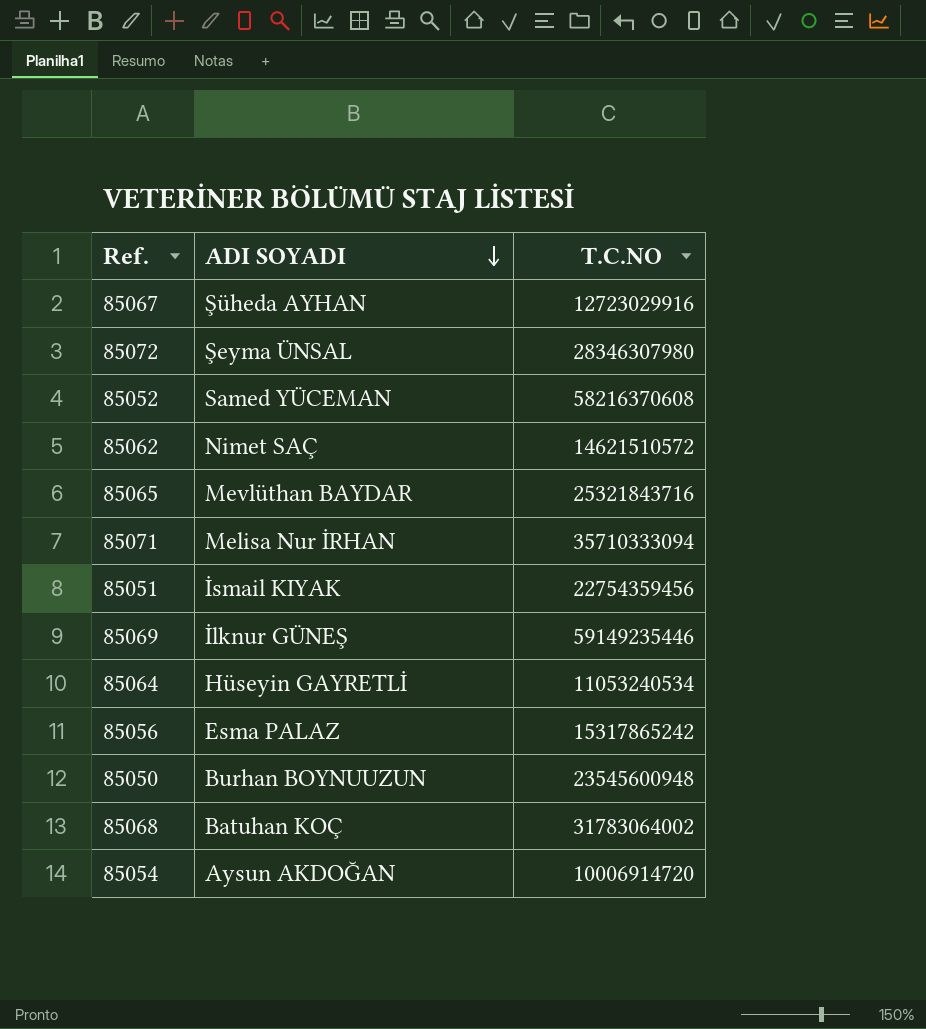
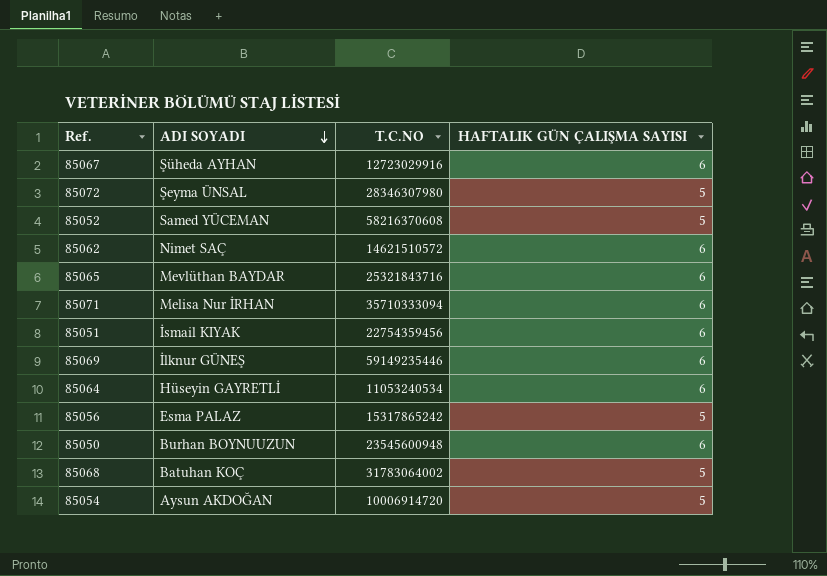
column HAFTALIK GÜN ÇALIŞMA SAYISI | position: none -> 4

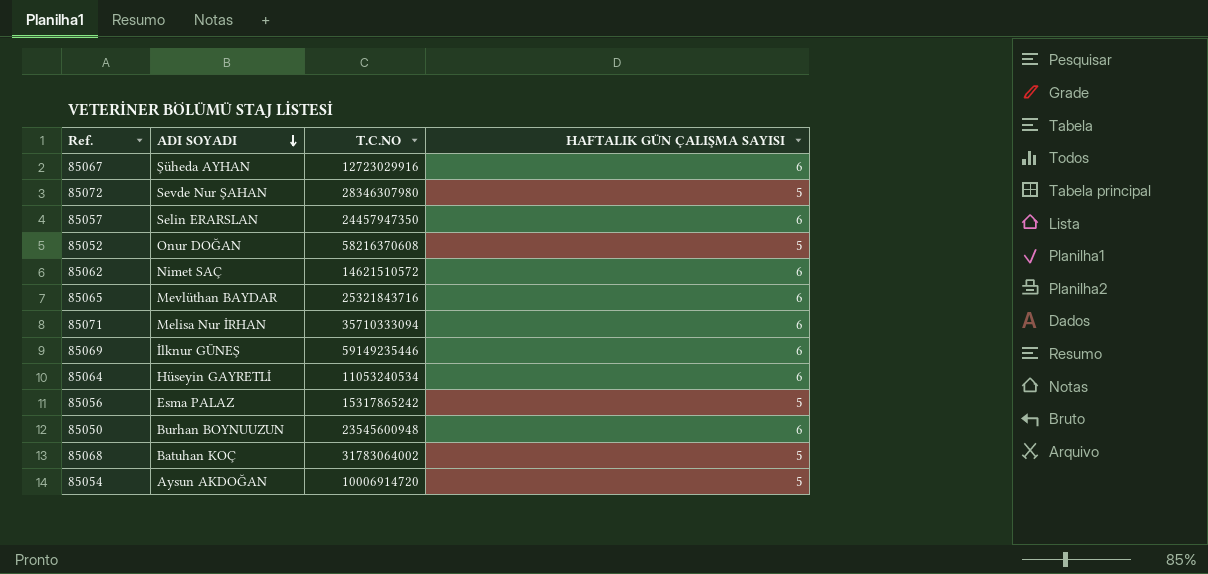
row 85051: İsmail KIYAK | 22754359456 | 6 -> none
85072 | ADI SOYADI: Şeyma ÜNSAL -> Sevde Nur ŞAHAN
row 85057: none -> Selin ERARSLAN | 24457947350 | 6
85052 | ADI SOYADI: Samed YÜCEMAN -> Onur DOĞAN

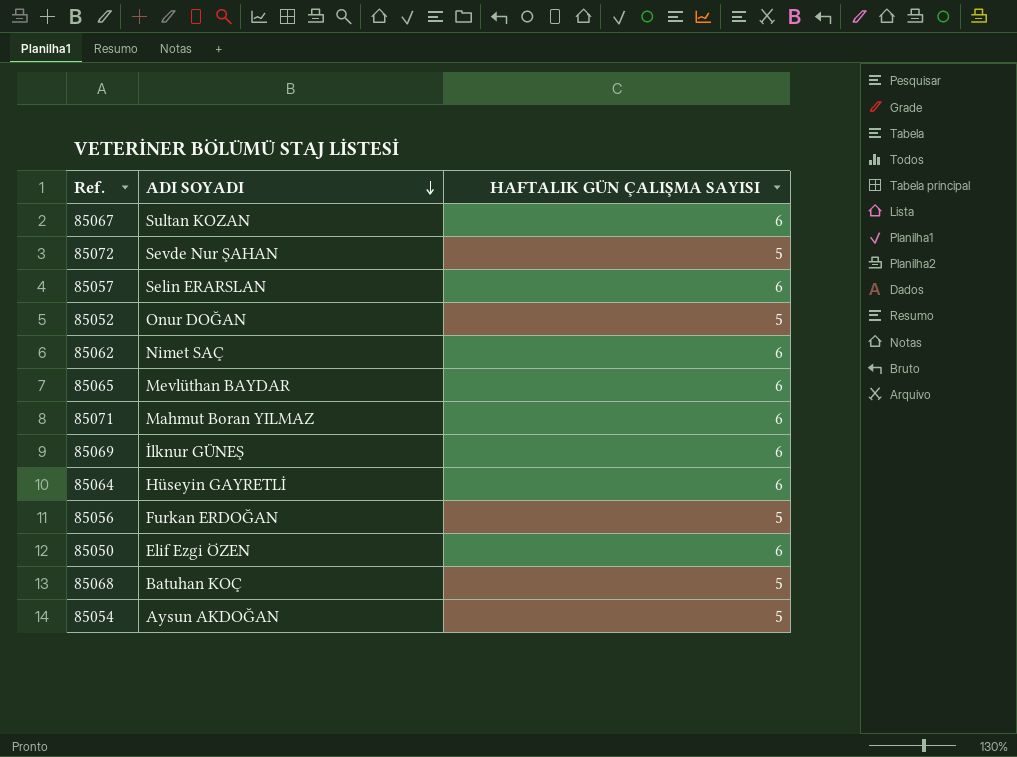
column T.C.NO | position: 3 -> none
85067 | ADI SOYADI: Şüheda AYHAN -> Sultan KOZAN
85071 | ADI SOYADI: Melisa Nur İRHAN -> Mahmut Boran YILMAZ
85056 | ADI SOYADI: Esma PALAZ -> Furkan ERDOĞAN
85050 | ADI SOYADI: Burhan BOYNUUZUN -> Elif Ezgi ÖZEN

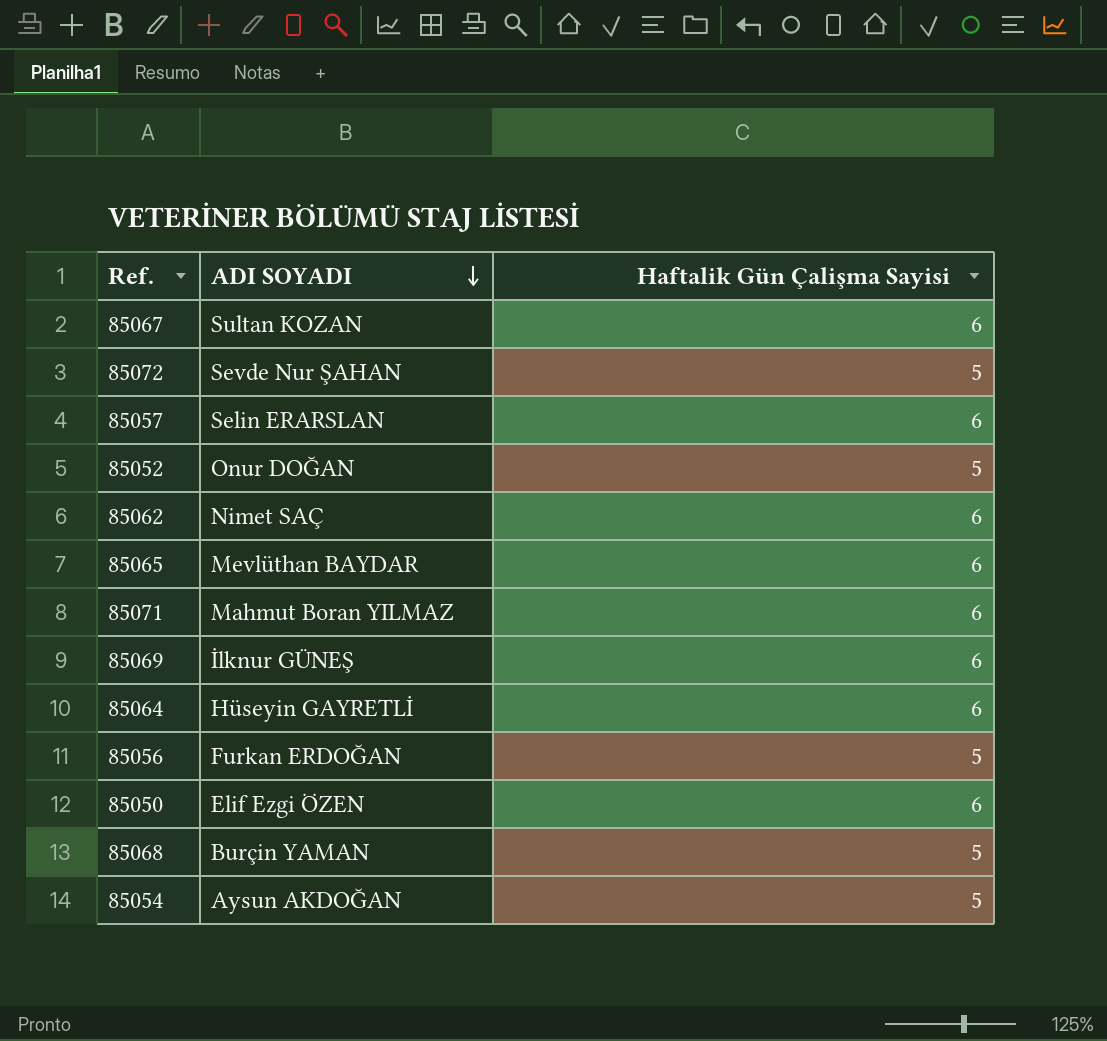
column name: HAFTALIK GÜN ÇALIŞMA SAYISI -> Haftalik Gün Çalişma Sayisi
85068 | ADI SOYADI: Batuhan KOÇ -> Burçin YAMAN

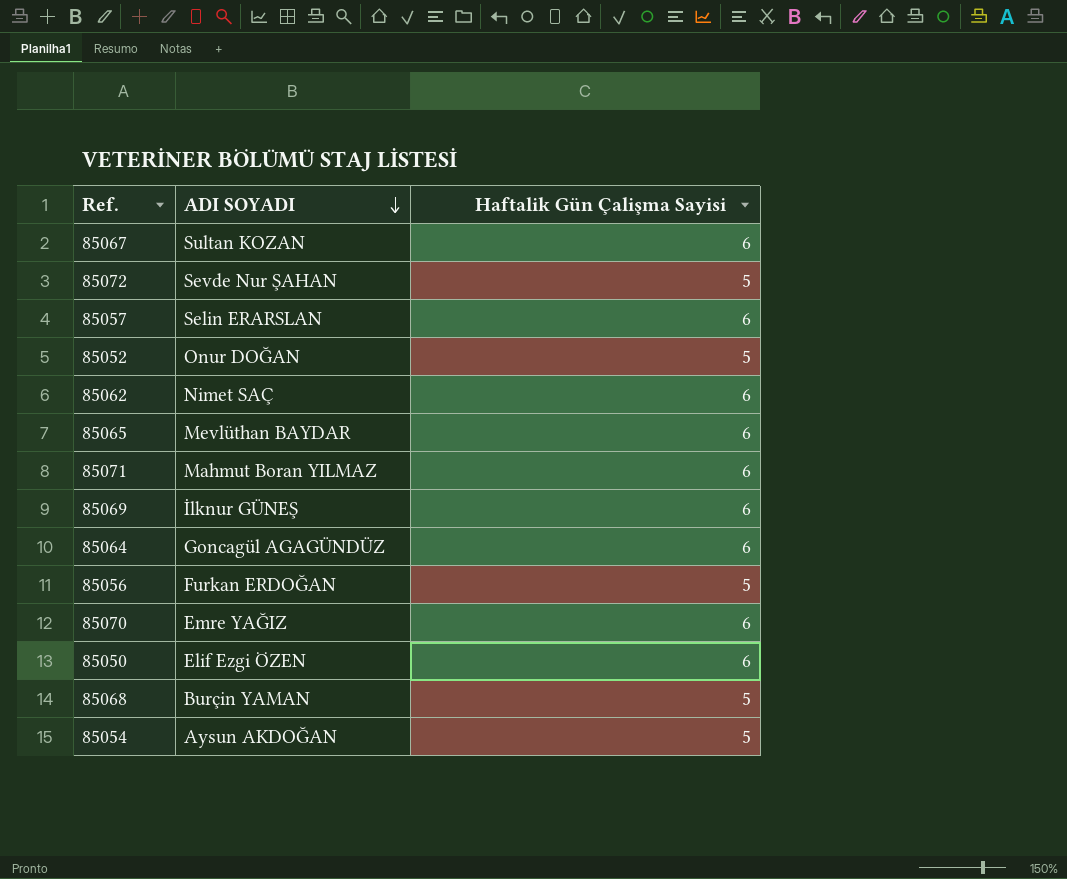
85064 | ADI SOYADI: Hüseyin GAYRETLİ -> Goncagül AGAGÜNDÜZ
row 85070: none -> Emre YAĞIZ | 6

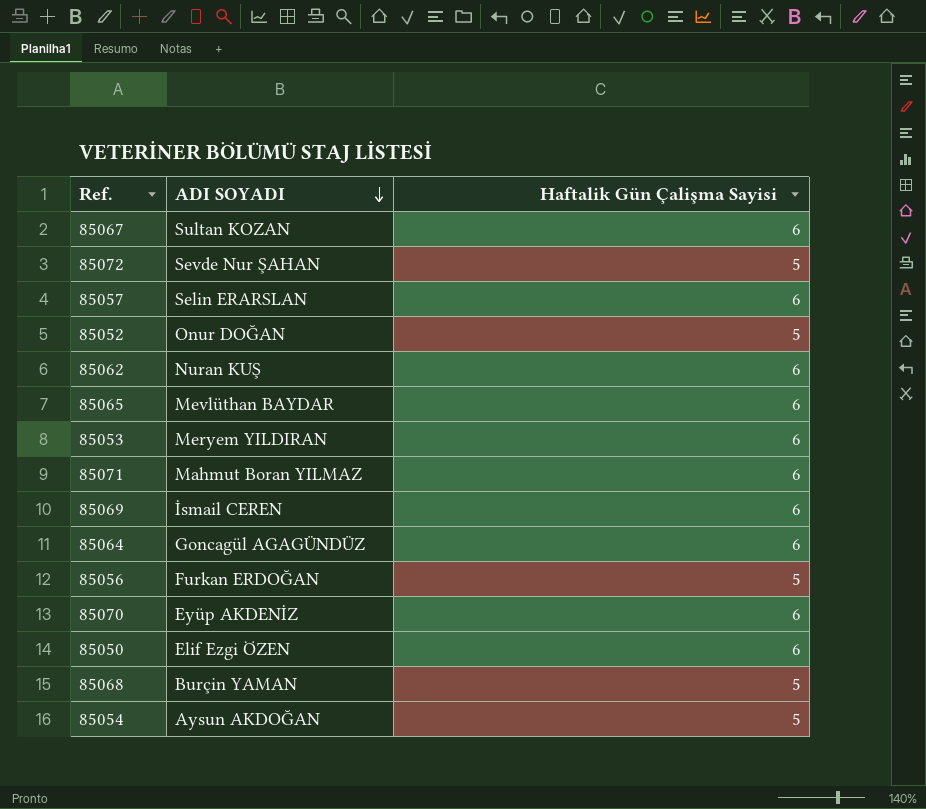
85062 | ADI SOYADI: Nimet SAÇ -> Nuran KUŞ
row 85053: none -> Meryem YILDIRAN | 6
85069 | ADI SOYADI: İlknur GÜNEŞ -> İsmail CEREN
85070 | ADI SOYADI: Emre YAĞIZ -> Eyüp AKDENİZ

